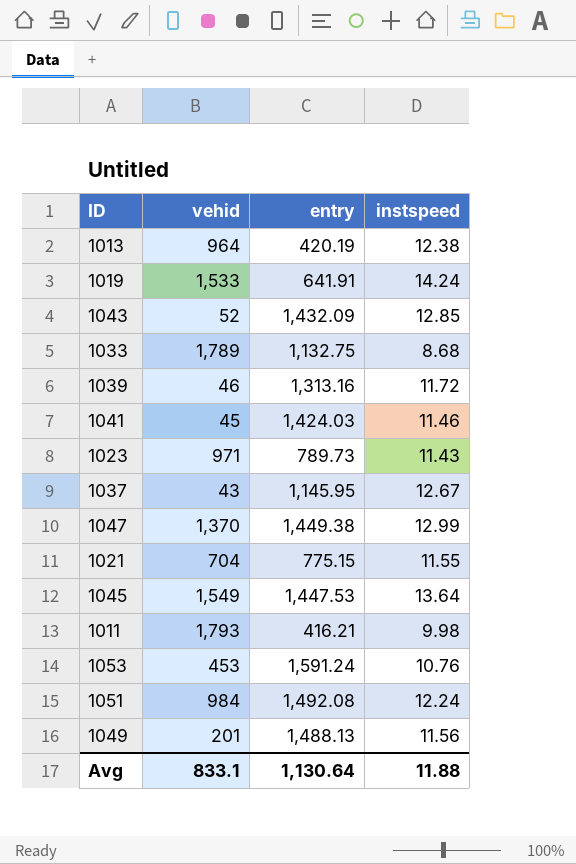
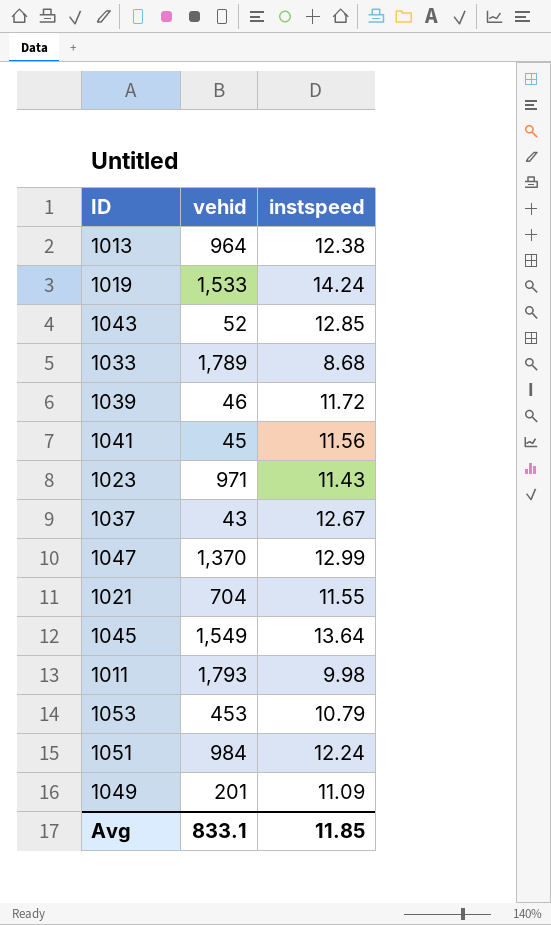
column entry | position: 3 -> none
1041 | instspeed: 11.46 -> 11.56
1053 | instspeed: 10.76 -> 10.79
1049 | instspeed: 11.56 -> 11.09
Avg | instspeed: 11.88 -> 11.85

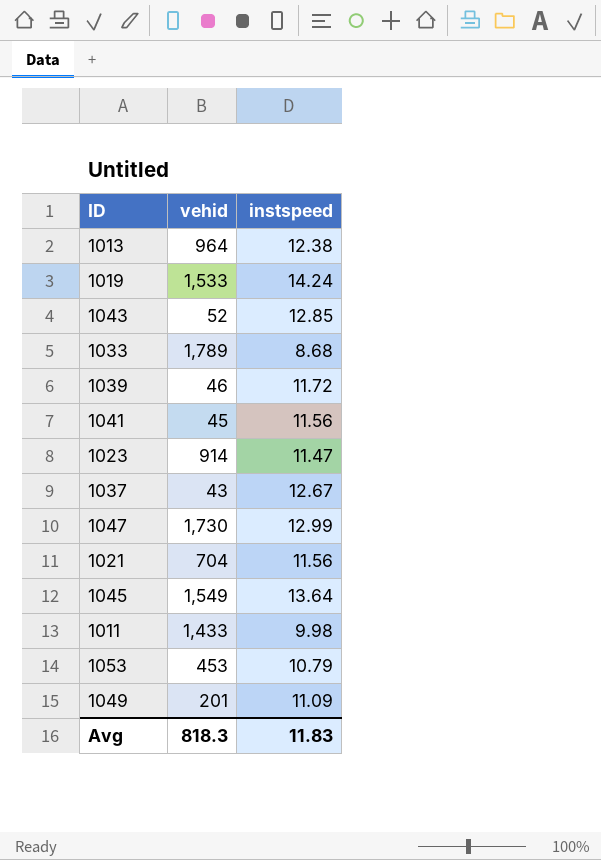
row 1051: 984 | 12.24 -> none
1023 | vehid: 971 -> 914
1023 | instspeed: 11.43 -> 11.47
1047 | vehid: 1,370 -> 1,730
1021 | instspeed: 11.55 -> 11.56
1011 | vehid: 1,793 -> 1,433
Avg | vehid: 833.1 -> 818.3
Avg | instspeed: 11.85 -> 11.83

